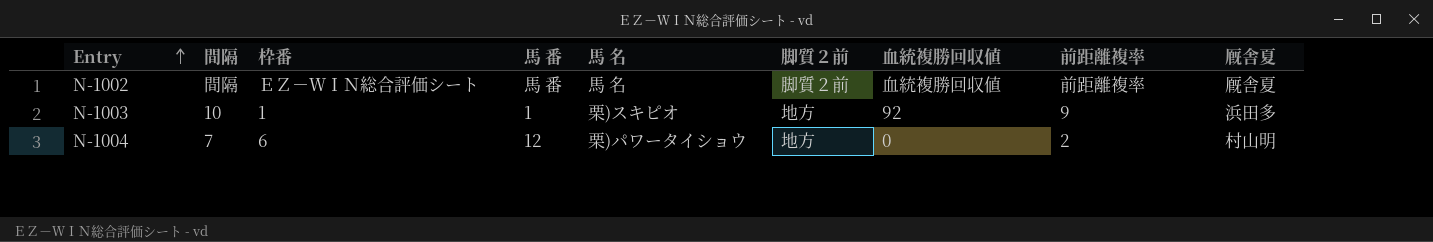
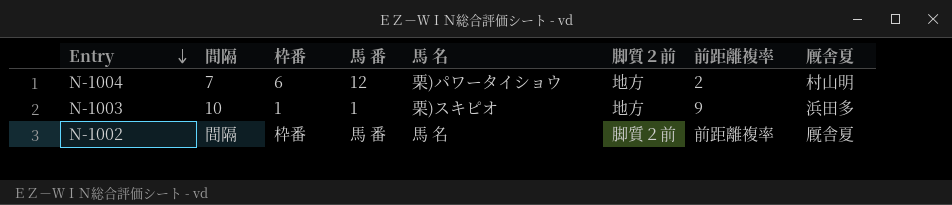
row order: Entry ascending -> Entry descending
column 血統複勝回収値 | position: 7 -> none
N-1002 | 枠番: ＥＺ－ＷＩＮ総合評価シート -> 枠番

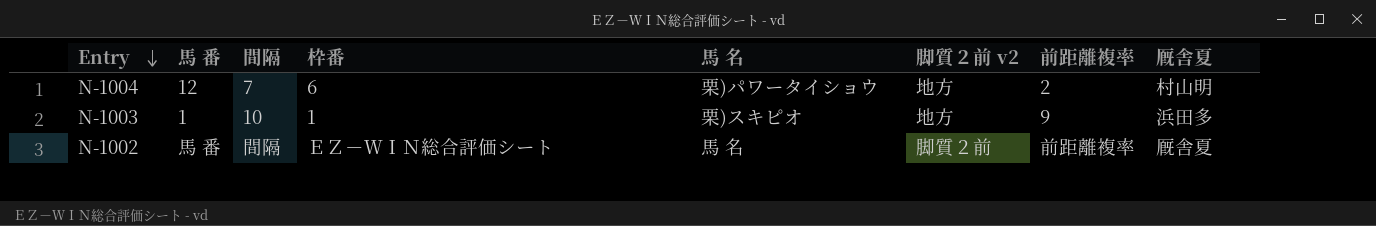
column 馬 番 | position: 4 -> 2
column name: 脚質２前 -> 脚質２前 v2
N-1002 | 枠番: 枠番 -> ＥＺ－ＷＩＮ総合評価シート

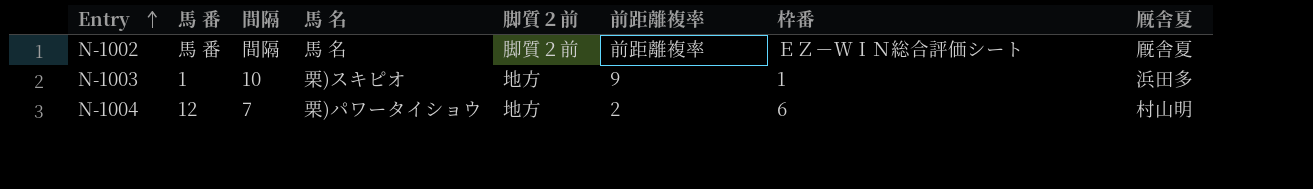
row order: Entry descending -> Entry ascending
column name: 脚質２前 v2 -> 脚質２前
column 枠番 | position: 4 -> 7

